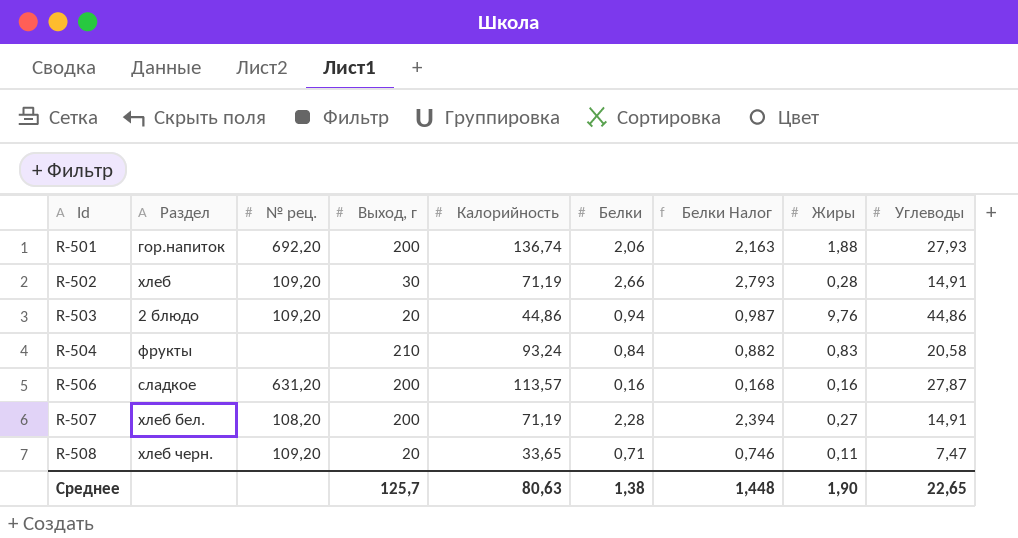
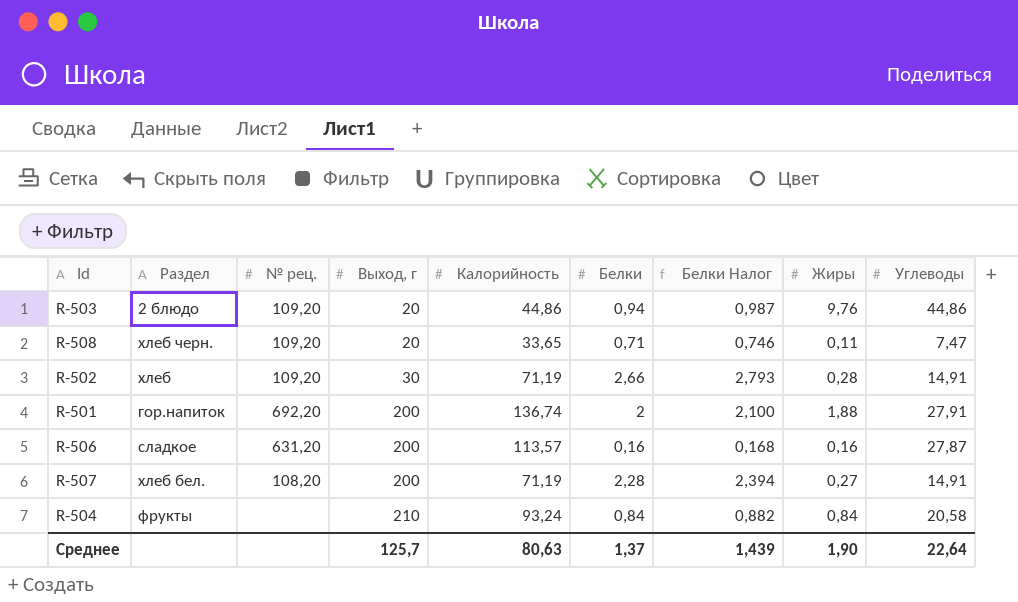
row order: Id ascending -> Выход, г ascending
R-501 | Белки: 2,06 -> 2
R-501 | Белки Налог: 2,163 -> 2,100
R-501 | Углеводы: 27,93 -> 27,91
R-504 | Жиры: 0,83 -> 0,84
Среднее | Белки: 1,38 -> 1,37
Среднее | Белки Налог: 1,448 -> 1,439
Среднее | Углеводы: 22,65 -> 22,64

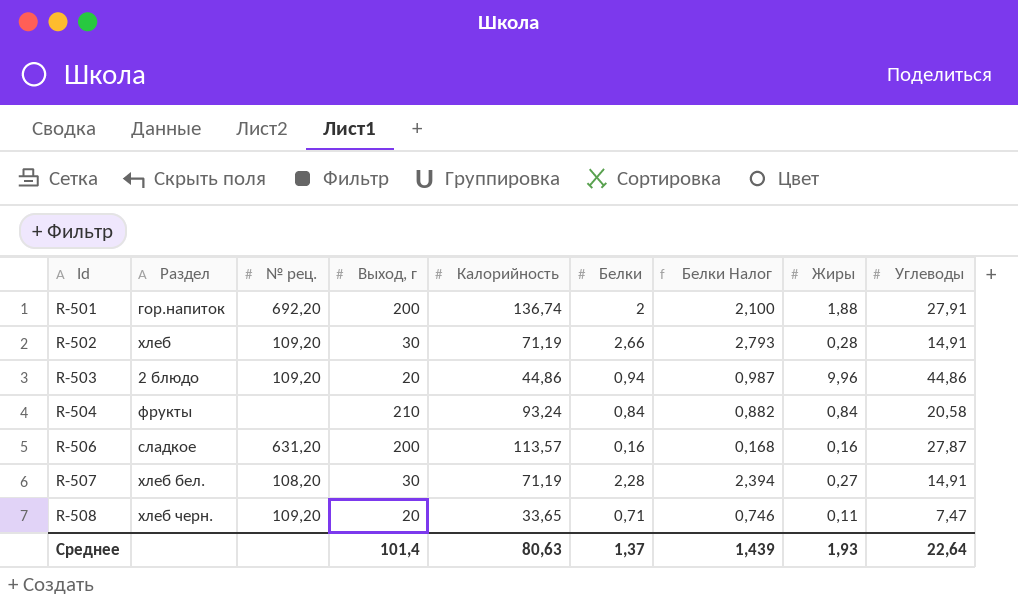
row order: Выход, г ascending -> Id ascending
R-503 | Жиры: 9,76 -> 9,96
R-507 | Выход, г: 200 -> 30
Среднее | Выход, г: 125,7 -> 101,4
Среднее | Жиры: 1,90 -> 1,93

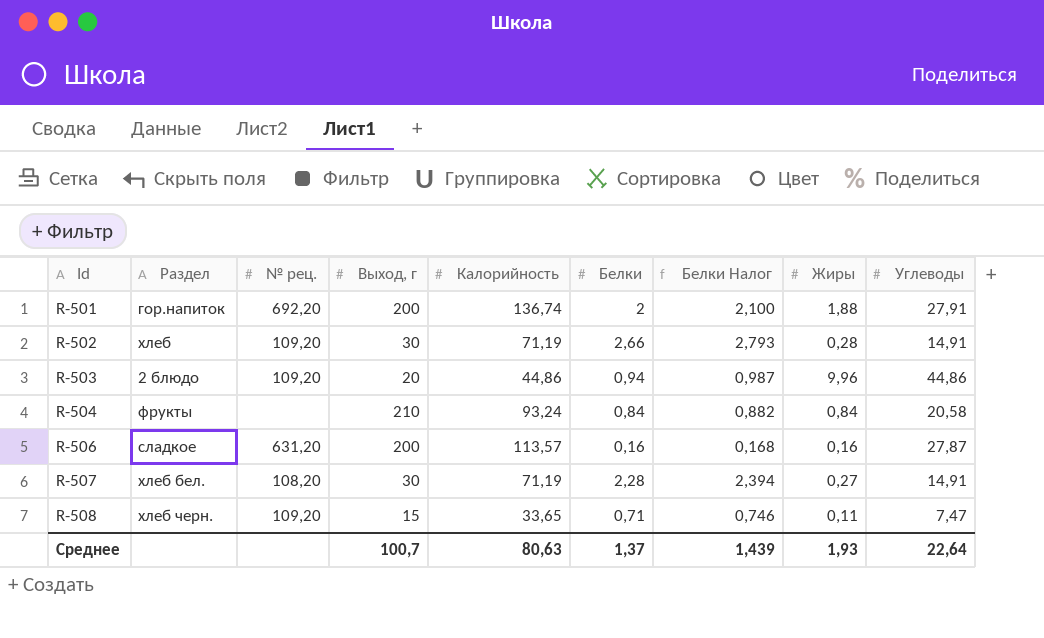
R-508 | Выход, г: 20 -> 15
Среднее | Выход, г: 101,4 -> 100,7

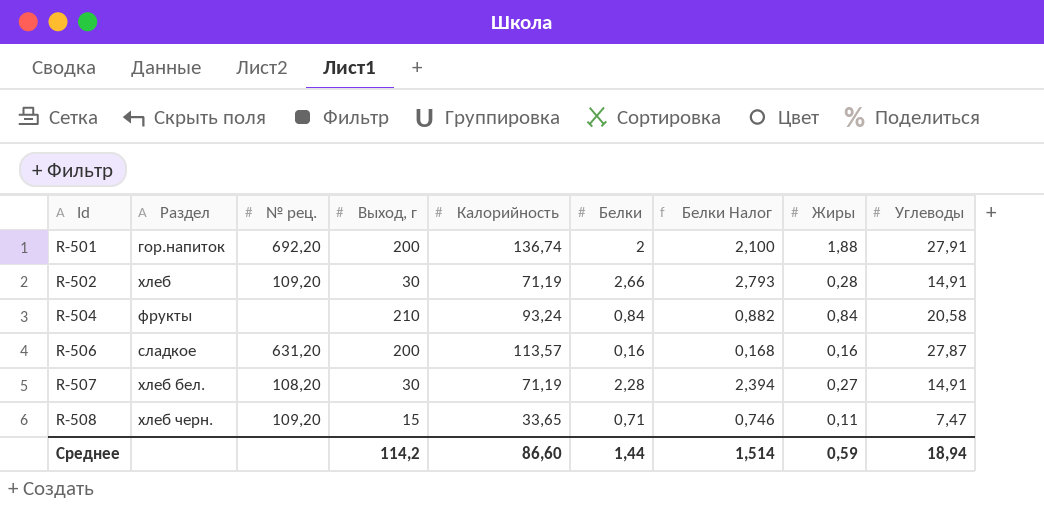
row R-503: 2 блюдо | 109,20 | 20 | 44,86 | 0,94 | 0,987 | 9,96 | 44,86 -> none
Среднее | Выход, г: 100,7 -> 114,2
Среднее | Калорийность: 80,63 -> 86,60
Среднее | Белки: 1,37 -> 1,44
Среднее | Белки Налог: 1,439 -> 1,514
Среднее | Жиры: 1,93 -> 0,59
Среднее | Углеводы: 22,64 -> 18,94

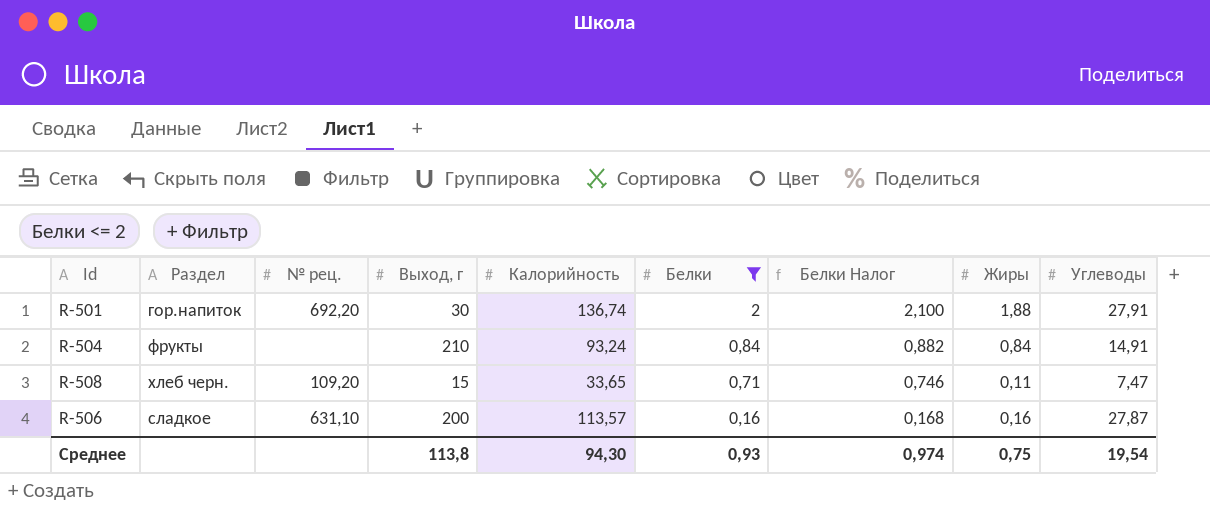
filter: none -> Белки <= 2
row order: Id ascending -> Белки descending
R-501 | Выход, г: 200 -> 30
R-504 | Углеводы: 20,58 -> 14,91
R-506 | № рец.: 631,20 -> 631,10
Среднее | Выход, г: 114,2 -> 113,8
Среднее | Калорийность: 86,60 -> 94,30
Среднее | Белки: 1,44 -> 0,93
Среднее | Белки Налог: 1,514 -> 0,974
Среднее | Жиры: 0,59 -> 0,75
Среднее | Углеводы: 18,94 -> 19,54

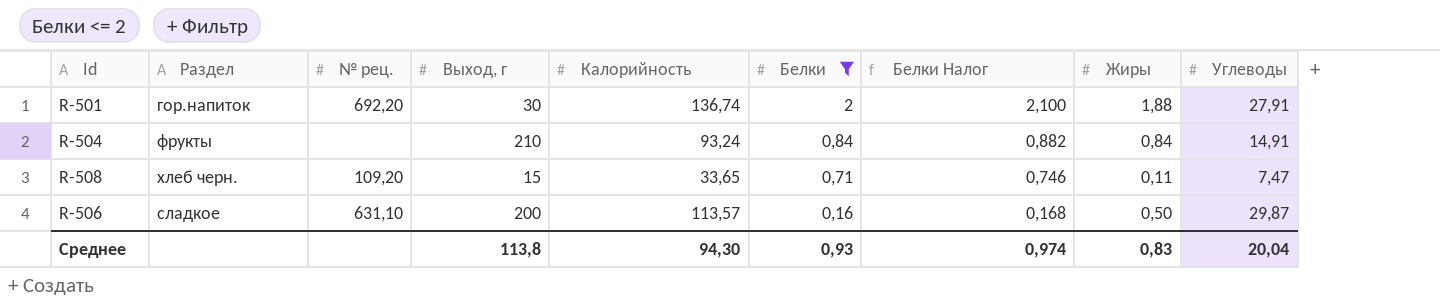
R-506 | Жиры: 0,16 -> 0,50
R-506 | Углеводы: 27,87 -> 29,87
Среднее | Жиры: 0,75 -> 0,83
Среднее | Углеводы: 19,54 -> 20,04

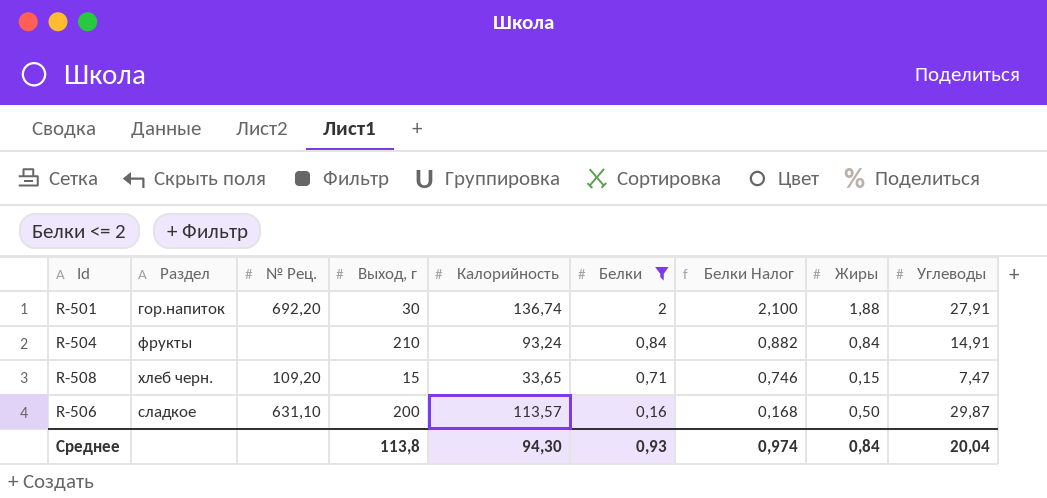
column name: № рец. -> № Рец.
R-508 | Жиры: 0,11 -> 0,15
Среднее | Жиры: 0,83 -> 0,84

